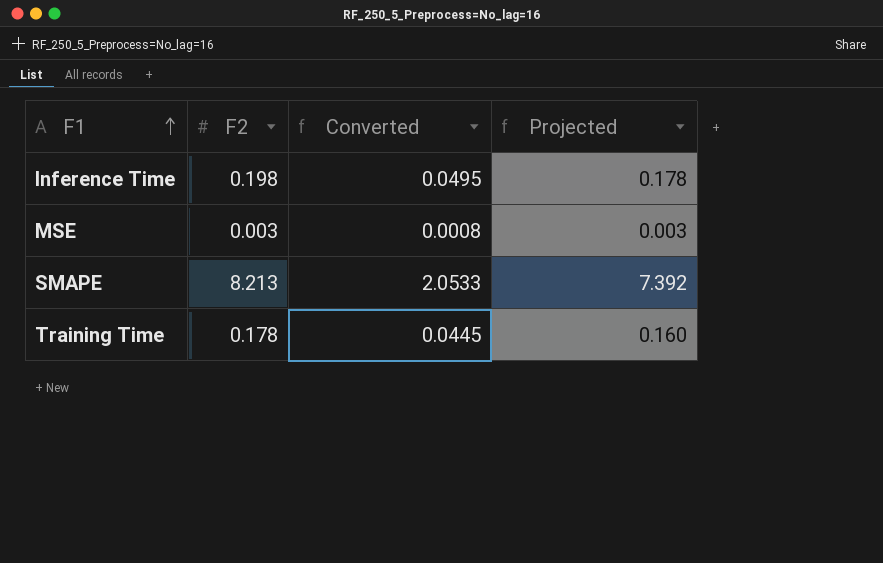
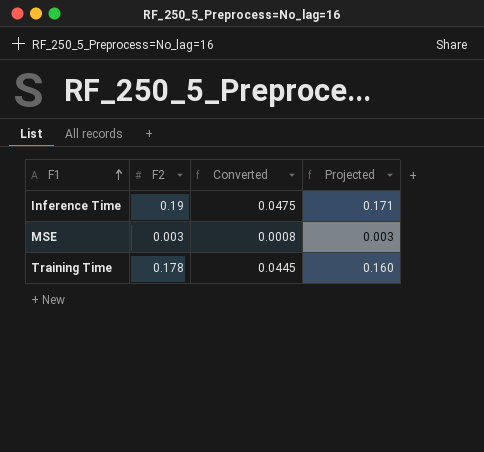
row SMAPE: 8.213 | 2.0533 | 7.392 -> none
Inference Time | F2: 0.198 -> 0.19
Inference Time | Converted: 0.0495 -> 0.0475
Inference Time | Projected: 0.178 -> 0.171

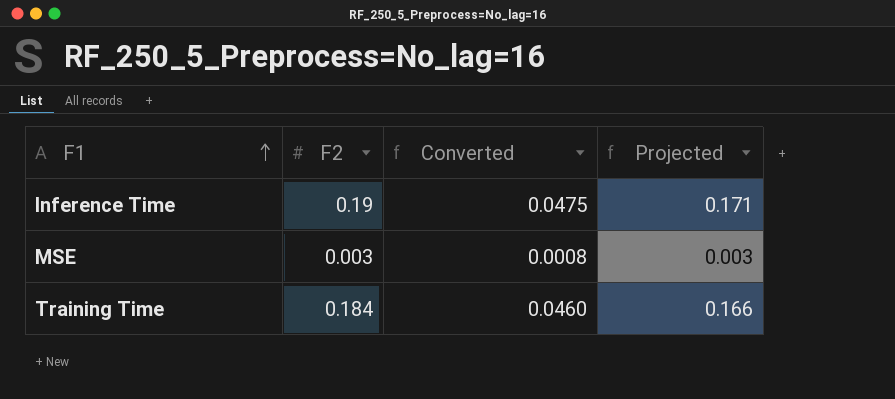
Training Time | F2: 0.178 -> 0.184
Training Time | Converted: 0.0445 -> 0.0460
Training Time | Projected: 0.160 -> 0.166

